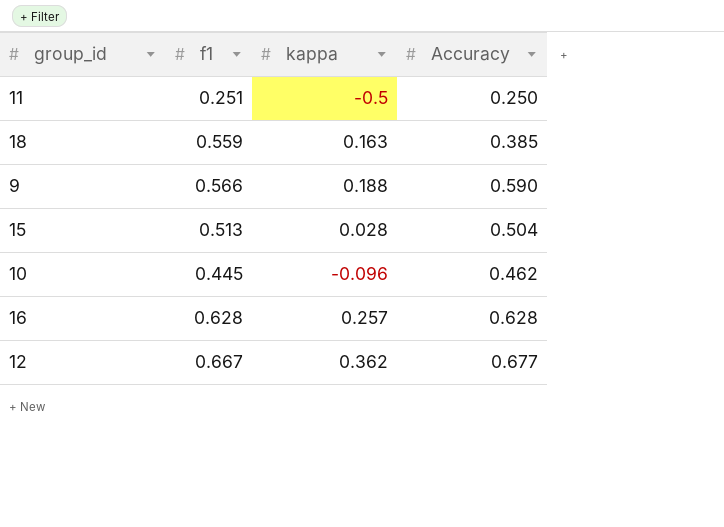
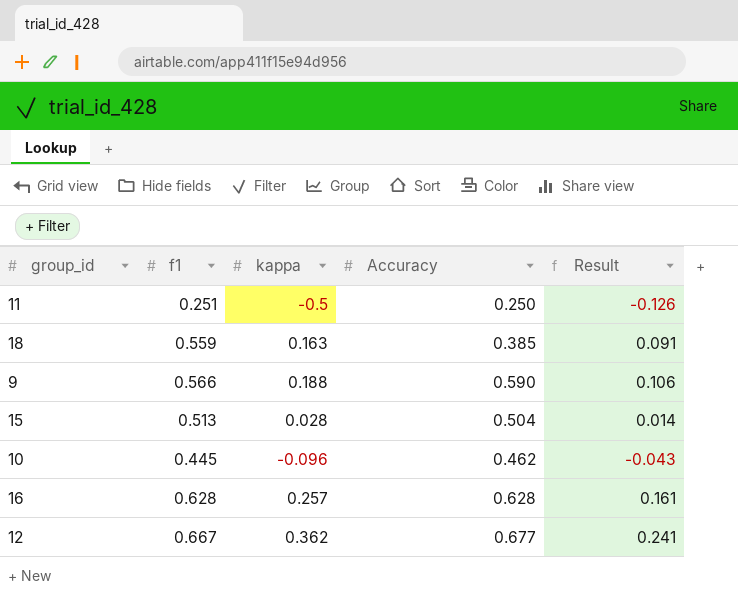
column Result | formula: none -> [f1] * [kappa]

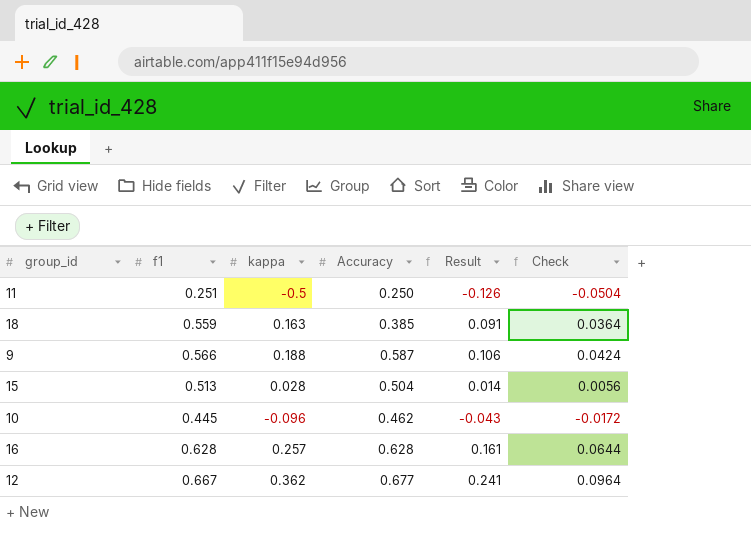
column Check | formula: none -> [Result] * 0.4
9 | Accuracy: 0.590 -> 0.587

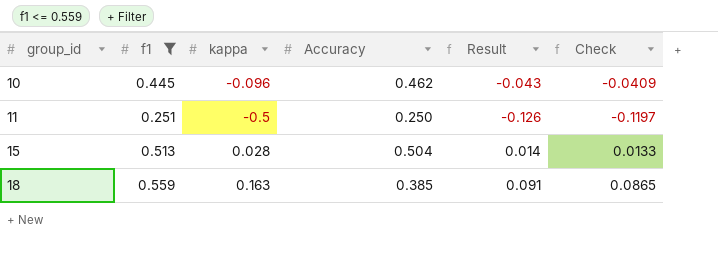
filter: none -> f1 <= 0.559
row order: none -> group_id ascending
column Check | formula: [Result] * 0.4 -> [Result] * 0.95

